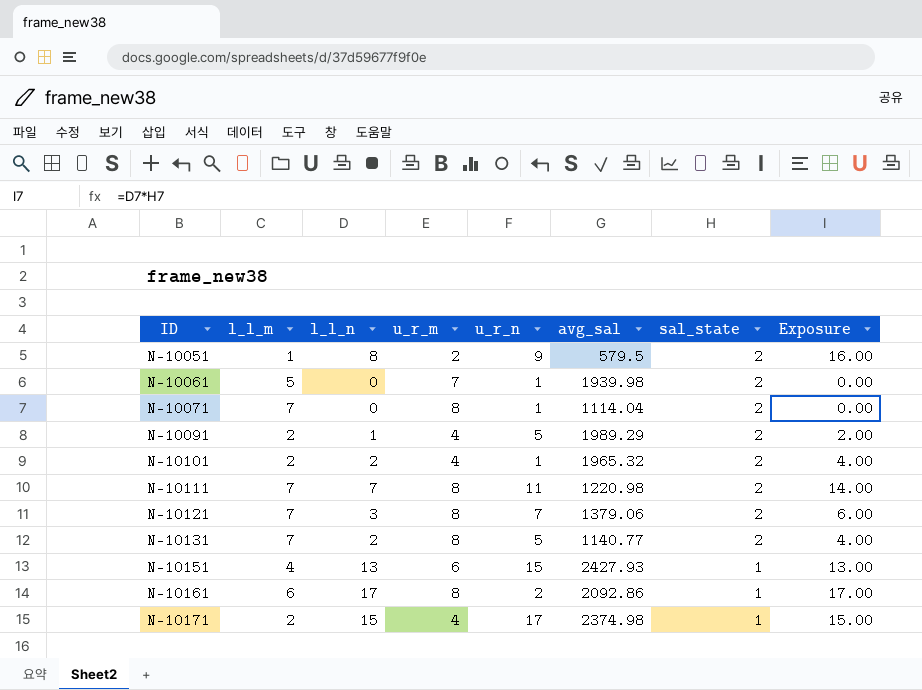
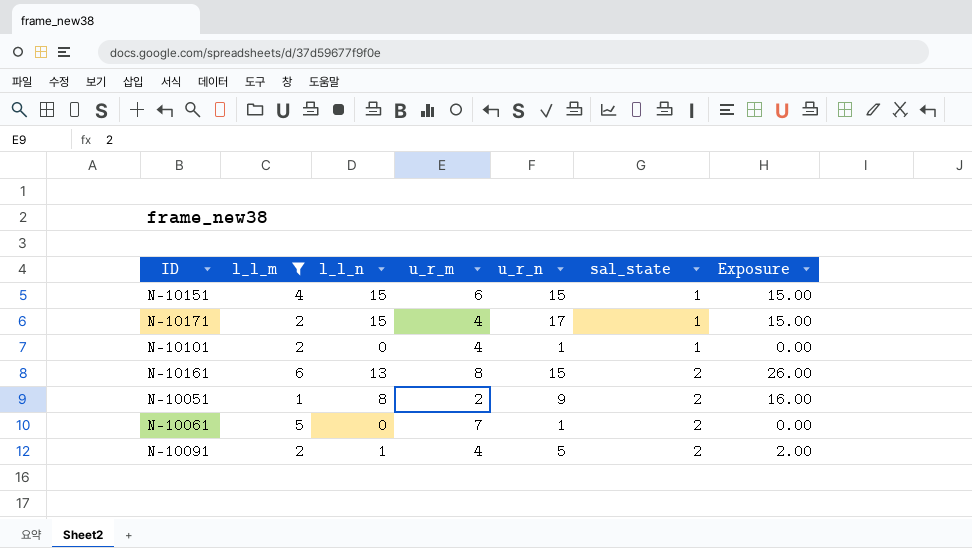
filter: none -> l_l_m != 7
row order: ID ascending -> sal_state ascending
column avg_sal | position: 6 -> none
N-10151 | l_l_n: 13 -> 15
N-10151 | Exposure: 13.00 -> 15.00
N-10101 | l_l_n: 2 -> 0
N-10101 | sal_state: 2 -> 1
N-10101 | Exposure: 4.00 -> 0.00
N-10161 | l_l_n: 17 -> 13
N-10161 | u_r_n: 2 -> 15
N-10161 | sal_state: 1 -> 2
N-10161 | Exposure: 17.00 -> 26.00

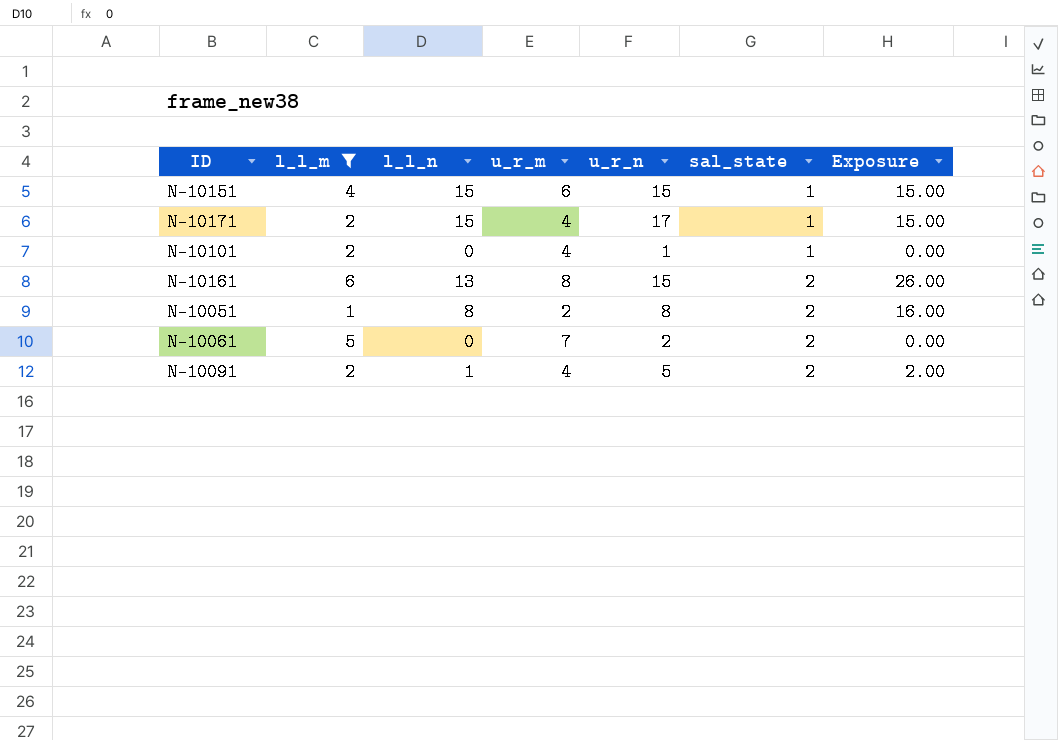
N-10051 | u_r_n: 9 -> 8
N-10061 | u_r_n: 1 -> 2

